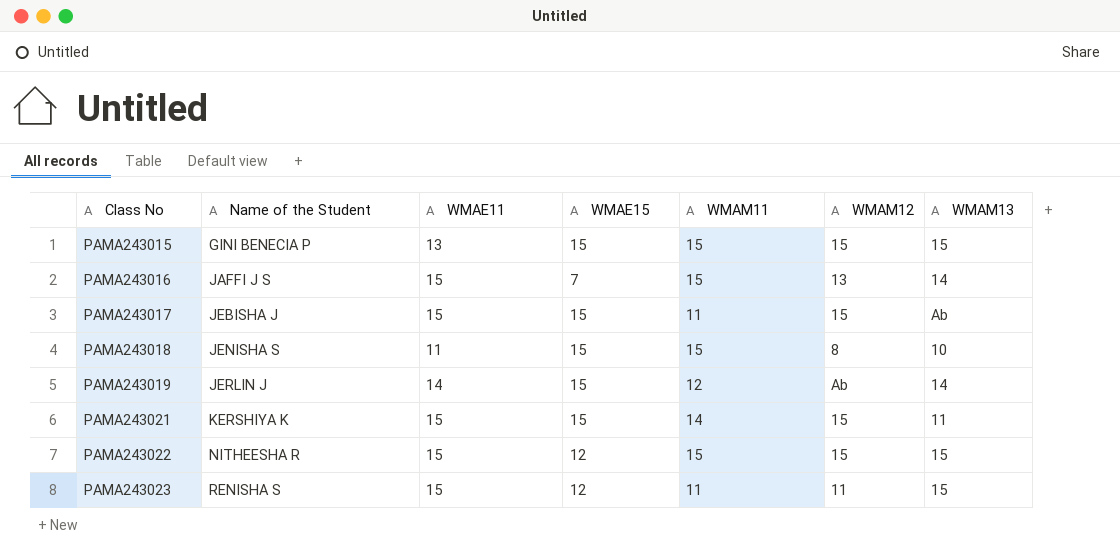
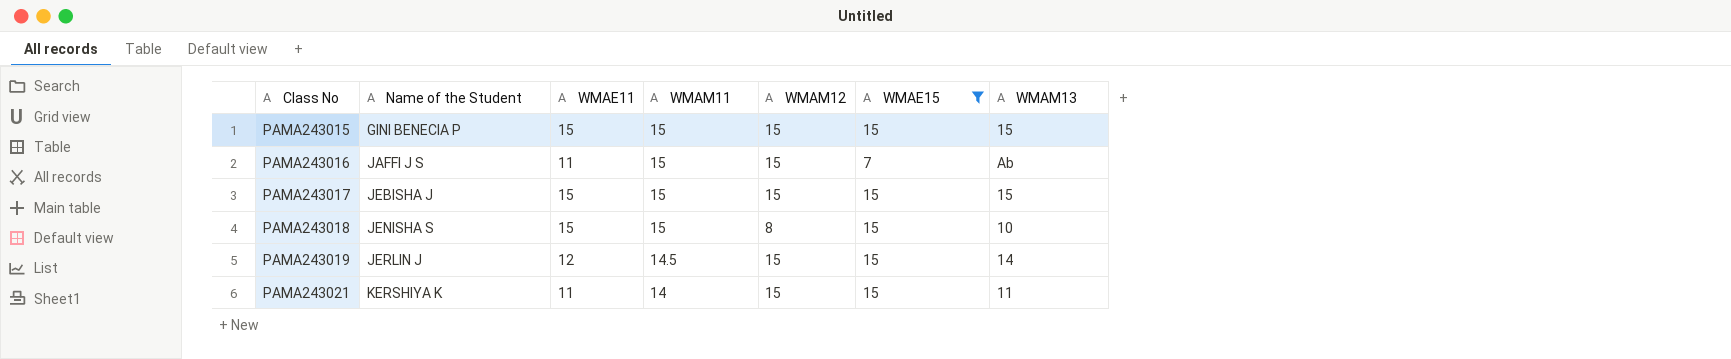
filter: none -> WMAE15 != 12
column WMAE15 | position: 4 -> 6
PAMA243015 | WMAE11: 13 -> 15
PAMA243016 | WMAE11: 15 -> 11
PAMA243016 | WMAM12: 13 -> 15
PAMA243016 | WMAM13: 14 -> Ab
PAMA243017 | WMAM11: 11 -> 15
PAMA243017 | WMAM13: Ab -> 15
PAMA243018 | WMAE11: 11 -> 15
PAMA243019 | WMAE11: 14 -> 12
PAMA243019 | WMAM11: 12 -> 14.5
PAMA243019 | WMAM12: Ab -> 15
PAMA243021 | WMAE11: 15 -> 11

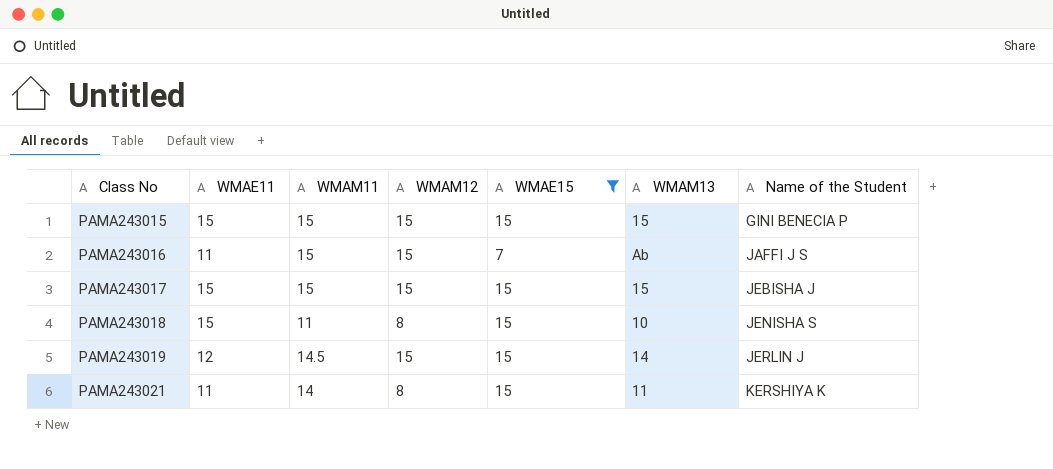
column Name of the Student | position: 2 -> 7
PAMA243018 | WMAM11: 15 -> 11
PAMA243021 | WMAM12: 15 -> 8

